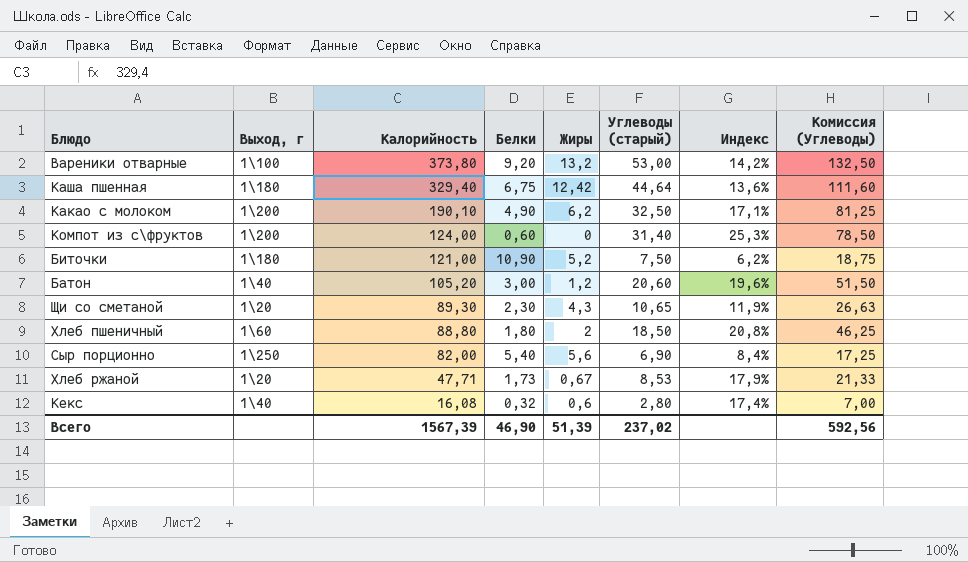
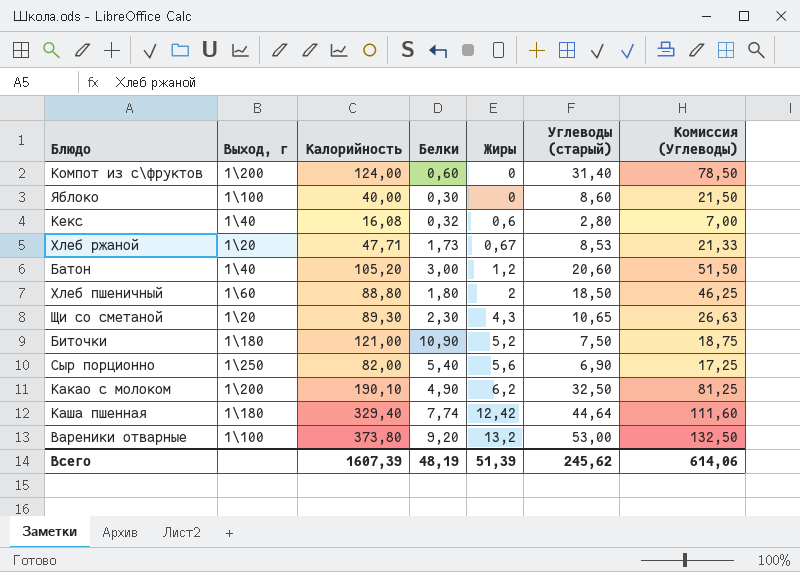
row order: Калорийность descending -> Жиры ascending
column Индекс | formula: [Углеводы (старый)] / [Калорийность] -> none
row Яблоко: none -> 1\100 | 40,00 | 0,30 | 0 | 8,60 | 21,50
Каша пшенная | Белки: 6,75 -> 7,74
Всего | Калорийность: 1567,39 -> 1607,39
Всего | Белки: 46,90 -> 48,19
Всего | Углеводы (старый): 237,02 -> 245,62
Всего | Комиссия (Углеводы): 592,56 -> 614,06

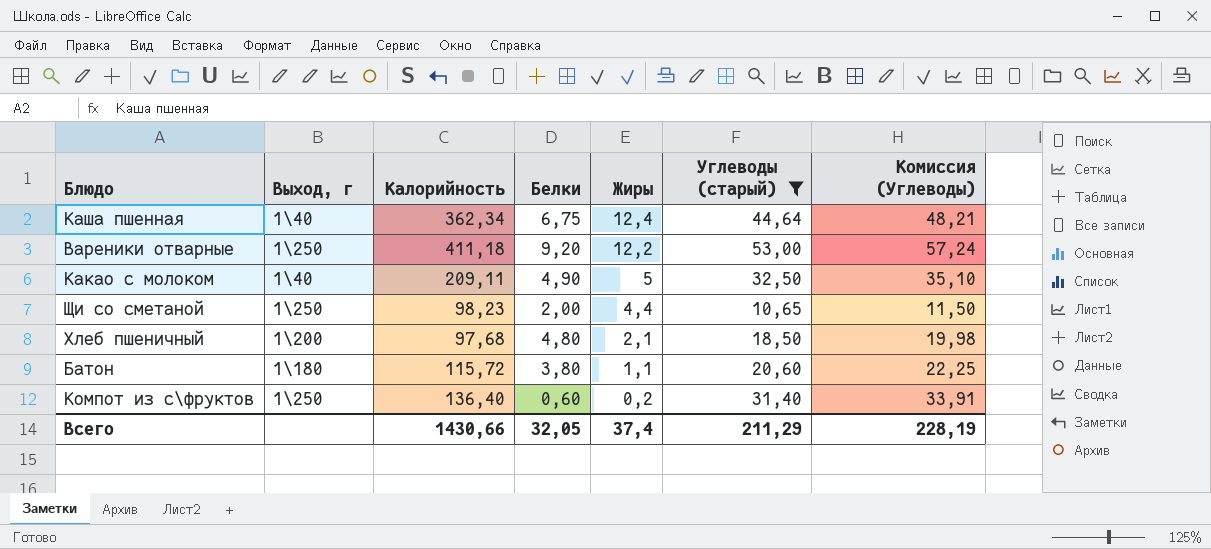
filter: none -> Углеводы (старый) >= 10,65
row order: Жиры ascending -> Жиры descending
column Комиссия (Углеводы) | formula: [Углеводы (старый)] * 2,5 -> [Углеводы (старый)] * 1,08
Каша пшенная | Выход, г: 1\180 -> 1\40
Каша пшенная | Калорийность: 329,40 -> 362,34
Каша пшенная | Белки: 7,74 -> 6,75
Каша пшенная | Жиры: 12,42 -> 12,4
Вареники отварные | Выход, г: 1\100 -> 1\250
Вареники отварные | Калорийность: 373,80 -> 411,18
Вареники отварные | Жиры: 13,2 -> 12,2
Какао с молоком | Выход, г: 1\200 -> 1\40
Какао с молоком | Калорийность: 190,10 -> 209,11
Какао с молоком | Жиры: 6,2 -> 5
Щи со сметаной | Выход, г: 1\20 -> 1\250
Щи со сметаной | Калорийность: 89,30 -> 98,23
Щи со сметаной | Белки: 2,30 -> 2,00
Щи со сметаной | Жиры: 4,3 -> 4,4
Хлеб пшеничный | Выход, г: 1\60 -> 1\200
Хлеб пшеничный | Калорийность: 88,80 -> 97,68
Хлеб пшеничный | Белки: 1,80 -> 4,80
Хлеб пшеничный | Жиры: 2 -> 2,1
Батон | Выход, г: 1\40 -> 1\180
Батон | Калорийность: 105,20 -> 115,72
Батон | Белки: 3,00 -> 3,80
Батон | Жиры: 1,2 -> 1,1
Компот из с\фруктов | Выход, г: 1\200 -> 1\250
Компот из с\фруктов | Калорийность: 124,00 -> 136,40
Компот из с\фруктов | Жиры: 0 -> 0,2
Всего | Калорийность: 1607,39 -> 1430,66
Всего | Белки: 48,19 -> 32,05
Всего | Жиры: 51,39 -> 37,4
Всего | Углеводы (старый): 245,62 -> 211,29
Всего | Комиссия (Углеводы): 614,06 -> 228,19

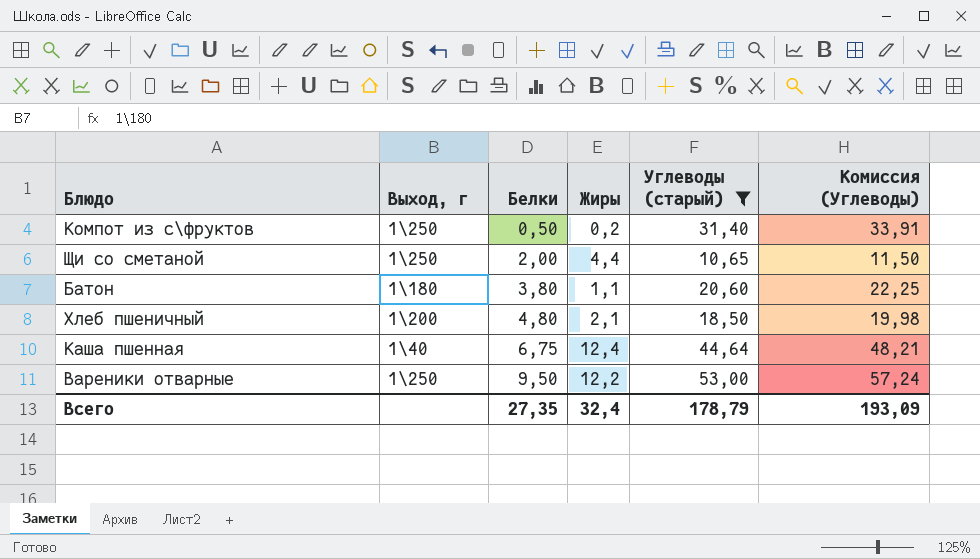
row order: Жиры descending -> Белки ascending
column Калорийность | position: 3 -> none
row Какао с молоком: 1\40 | 209,11 | 4,90 | 5 | 32,50 | 35,10 -> none
Компот из с\фруктов | Белки: 0,60 -> 0,50
Вареники отварные | Белки: 9,20 -> 9,50
Всего | Белки: 32,05 -> 27,35
Всего | Жиры: 37,4 -> 32,4
Всего | Углеводы (старый): 211,29 -> 178,79
Всего | Комиссия (Углеводы): 228,19 -> 193,09

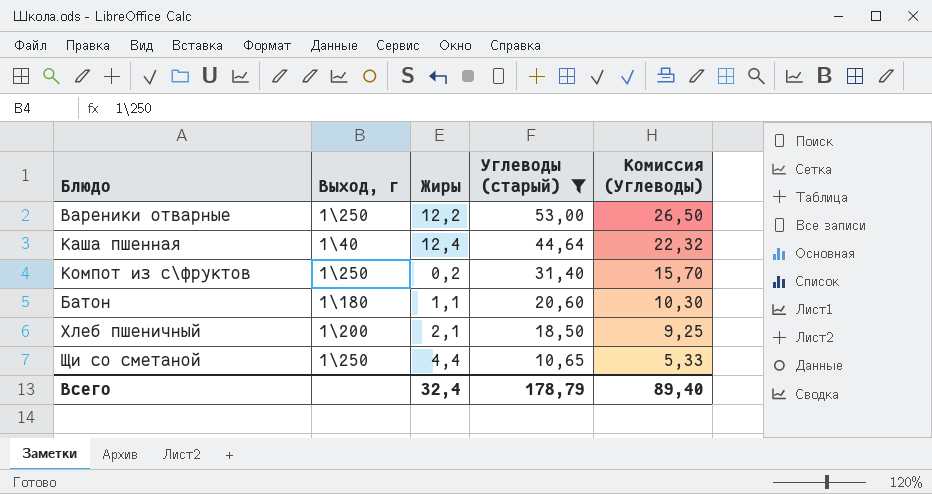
row order: Белки ascending -> Углеводы (старый) descending
column Белки | position: 3 -> none
column Комиссия (Углеводы) | formula: [Углеводы (старый)] * 1,08 -> [Углеводы (старый)] * 0,5
Всего | Комиссия (Углеводы): 193,09 -> 89,40

